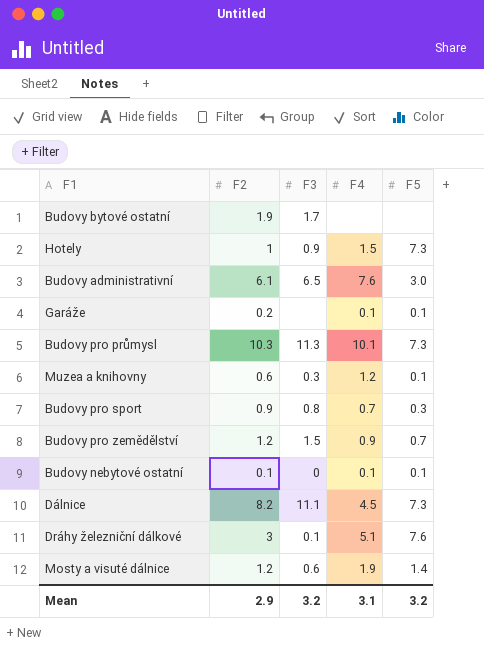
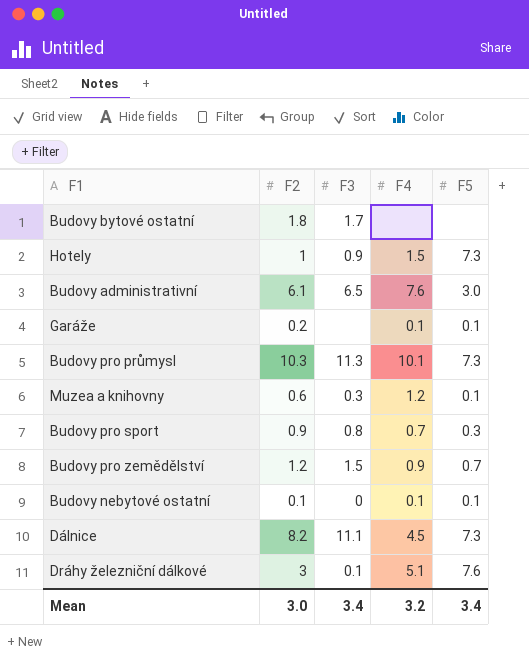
row Mosty a visuté dálnice: 1.2 | 0.6 | 1.9 | 1.4 -> none
Budovy bytové ostatní | F2: 1.9 -> 1.8
Mean | F2: 2.9 -> 3.0
Mean | F3: 3.2 -> 3.4
Mean | F4: 3.1 -> 3.2
Mean | F5: 3.2 -> 3.4

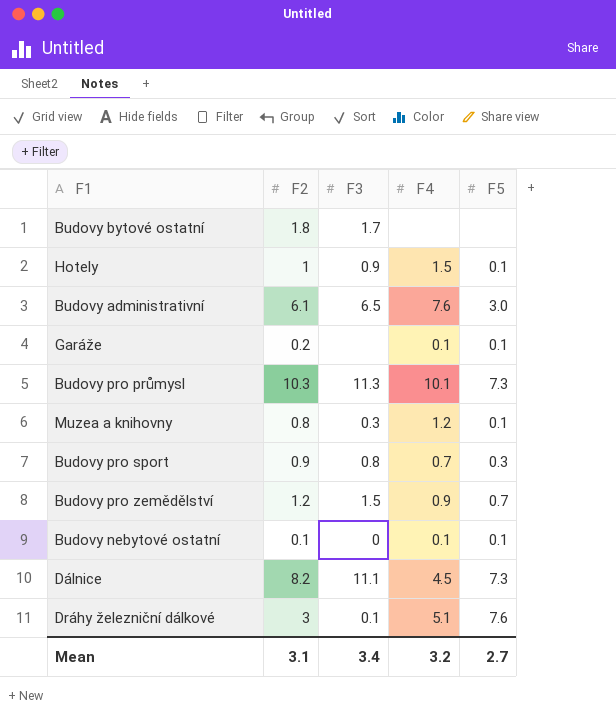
Hotely | F5: 7.3 -> 0.1
Muzea a knihovny | F2: 0.6 -> 0.8
Mean | F2: 3.0 -> 3.1
Mean | F5: 3.4 -> 2.7

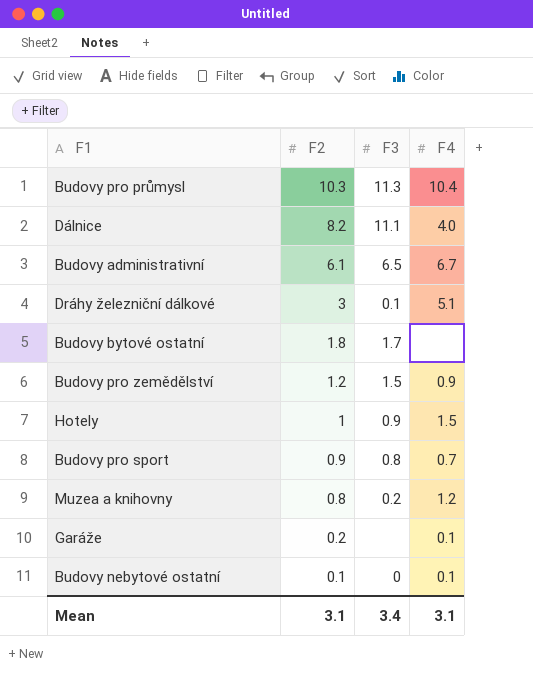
row order: none -> F2 descending
column F5 | position: 5 -> none
Budovy pro průmysl | F4: 10.1 -> 10.4
Dálnice | F4: 4.5 -> 4.0
Budovy administrativní | F4: 7.6 -> 6.7
Muzea a knihovny | F3: 0.3 -> 0.2
Mean | F4: 3.2 -> 3.1

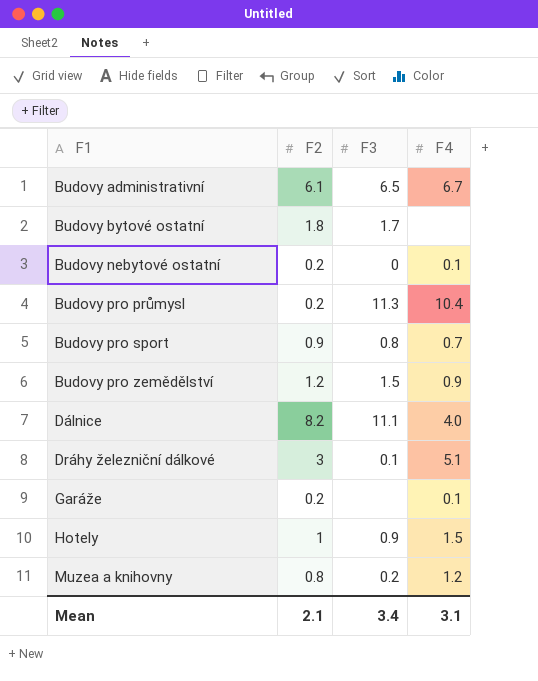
row order: F2 descending -> F1 ascending
Budovy nebytové ostatní | F2: 0.1 -> 0.2
Budovy pro průmysl | F2: 10.3 -> 0.2
Mean | F2: 3.1 -> 2.1

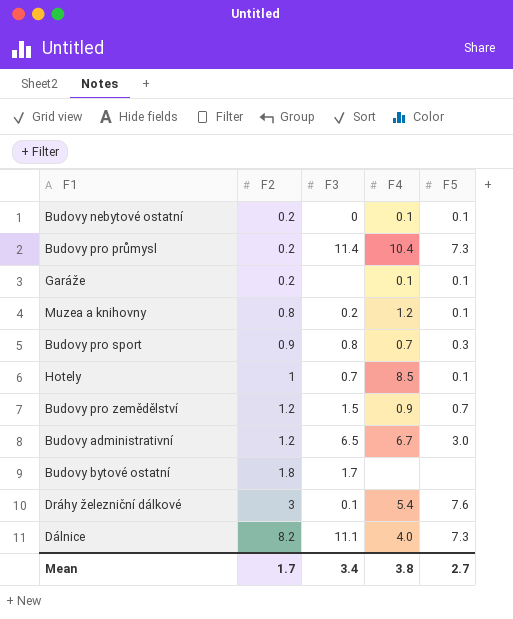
row order: F1 ascending -> F2 ascending
column F5 | position: none -> 5
Budovy pro průmysl | F3: 11.3 -> 11.4
Hotely | F3: 0.9 -> 0.7
Hotely | F4: 1.5 -> 8.5
Budovy administrativní | F2: 6.1 -> 1.2
Dráhy železniční dálkové | F4: 5.1 -> 5.4
Mean | F2: 2.1 -> 1.7
Mean | F4: 3.1 -> 3.8

